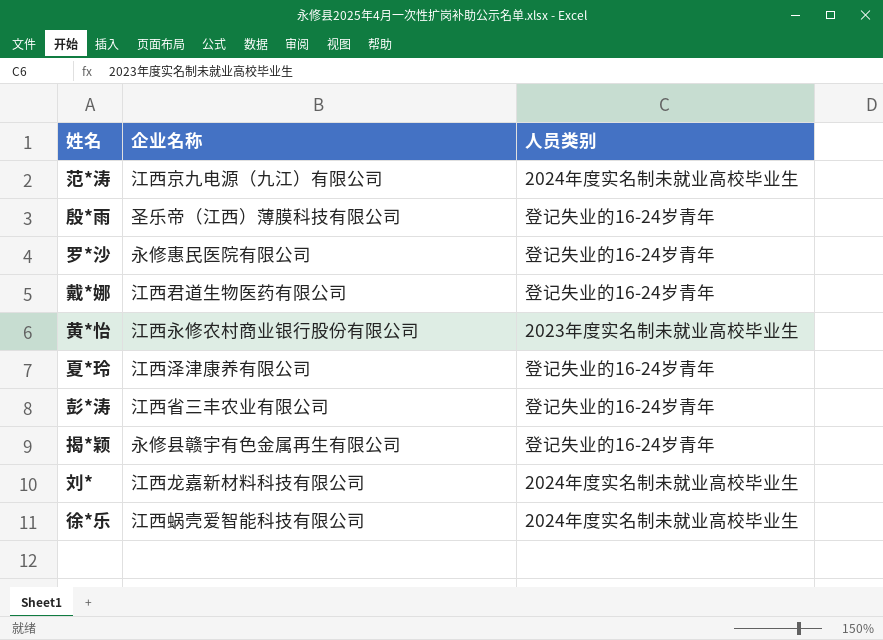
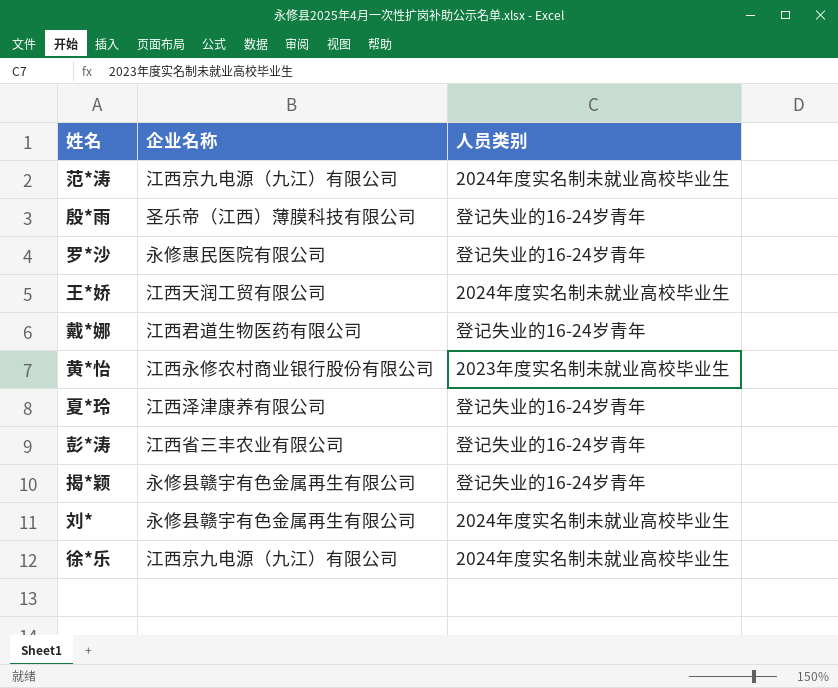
row 王*娇: none -> 江西天润工贸有限公司 | 2024年度实名制未就业高校毕业生
刘* | 企业名称: 江西龙嘉新材料科技有限公司 -> 永修县赣宇有色金属再生有限公司
徐*乐 | 企业名称: 江西蜗壳爱智能科技有限公司 -> 江西京九电源（九江）有限公司

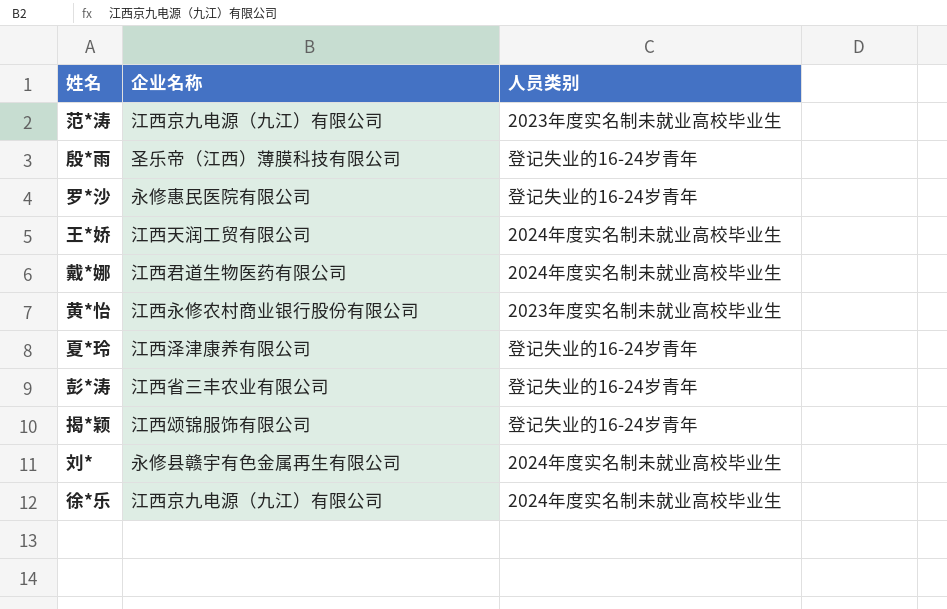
范*涛 | 人员类别: 2024年度实名制未就业高校毕业生 -> 2023年度实名制未就业高校毕业生
戴*娜 | 人员类别: 登记失业的16-24岁青年 -> 2024年度实名制未就业高校毕业生
揭*颖 | 企业名称: 永修县赣宇有色金属再生有限公司 -> 江西颂锦服饰有限公司

